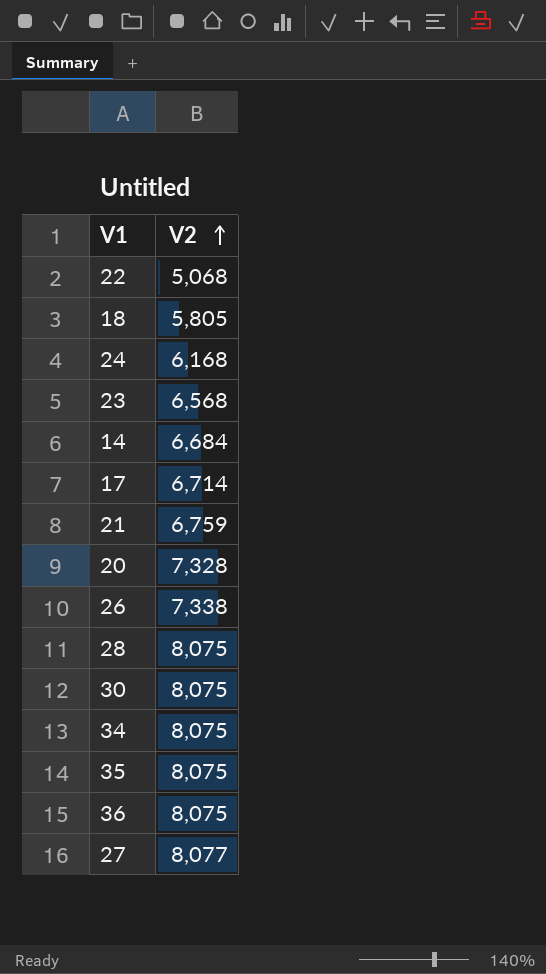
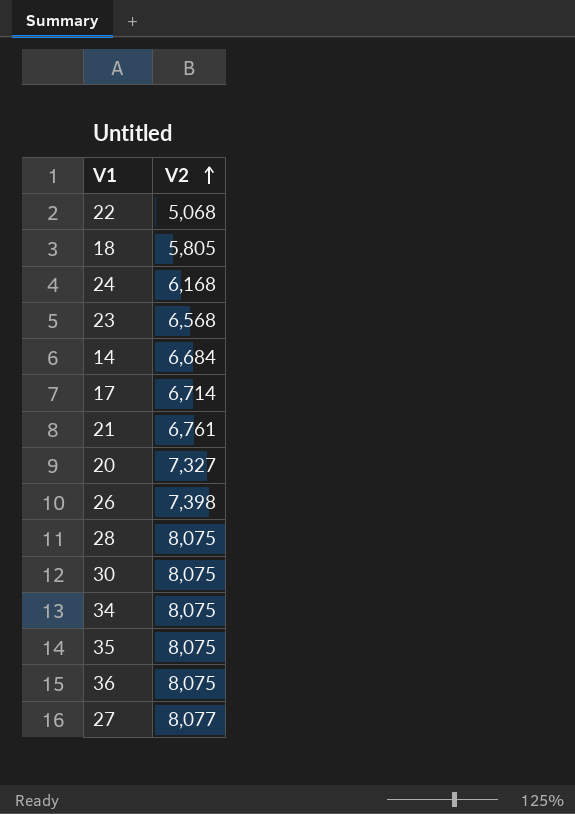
21 | V2: 6,759 -> 6,761
20 | V2: 7,328 -> 7,327
26 | V2: 7,338 -> 7,398

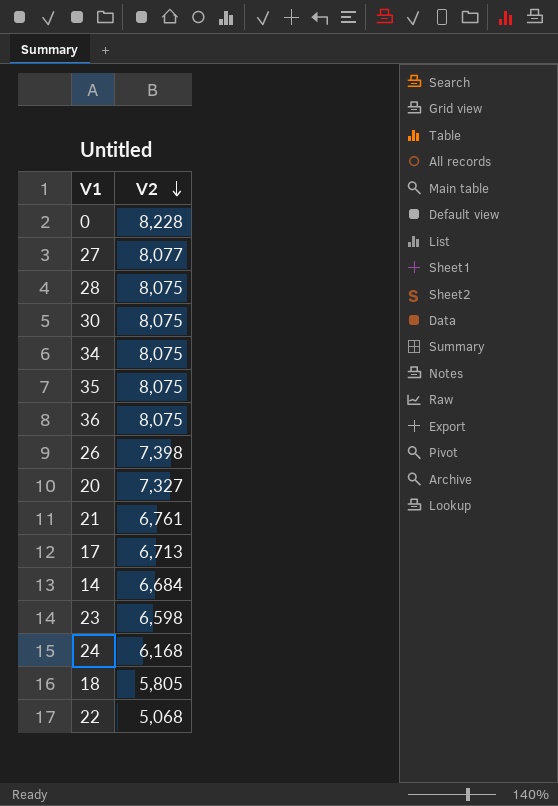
row order: V2 ascending -> V2 descending
row 0: none -> 8,228
17 | V2: 6,714 -> 6,713
23 | V2: 6,568 -> 6,598

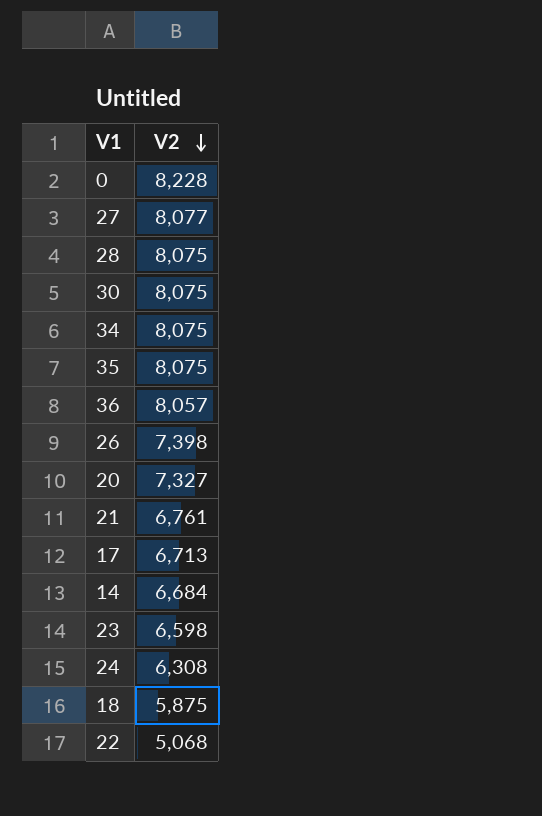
36 | V2: 8,075 -> 8,057
24 | V2: 6,168 -> 6,308
18 | V2: 5,805 -> 5,875

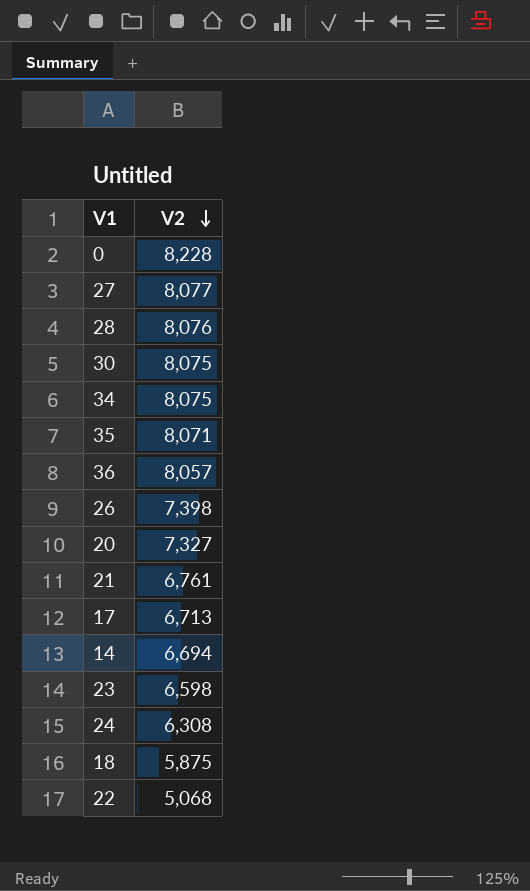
28 | V2: 8,075 -> 8,076
35 | V2: 8,075 -> 8,071
14 | V2: 6,684 -> 6,694

